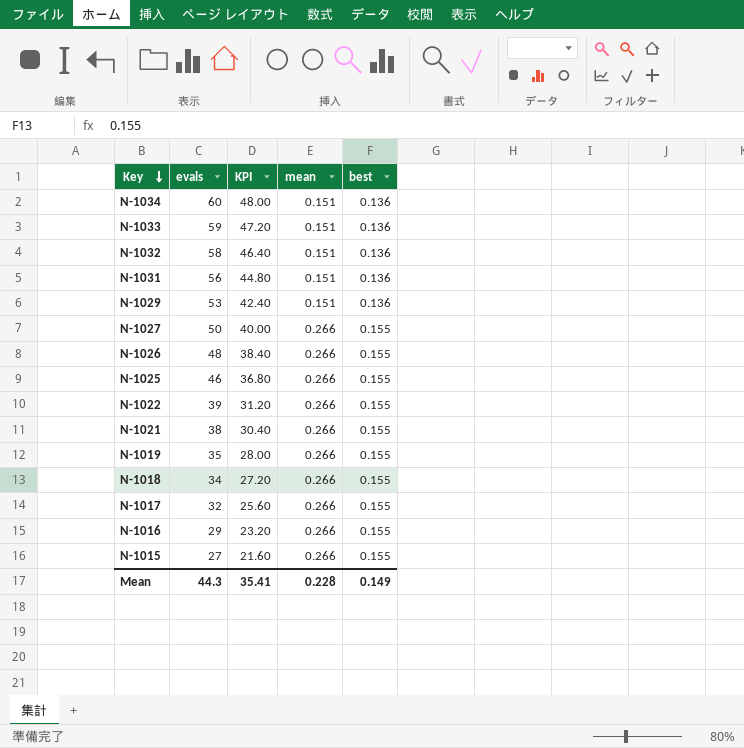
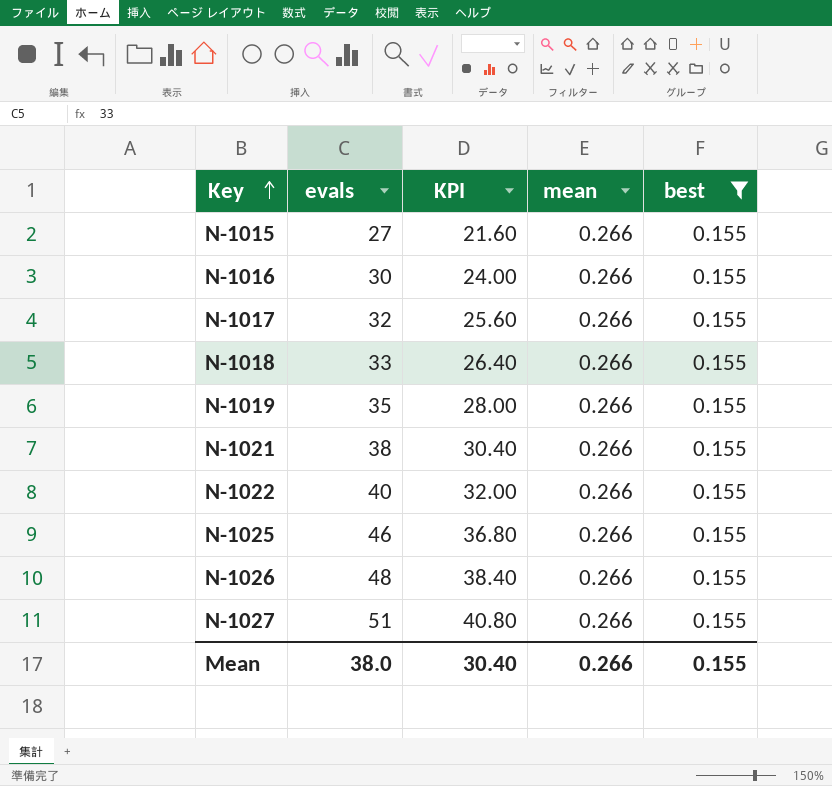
filter: none -> best = 0.155
row order: Key descending -> Key ascending
N-1016 | evals: 29 -> 30
N-1016 | KPI: 23.20 -> 24.00
N-1018 | evals: 34 -> 33
N-1018 | KPI: 27.20 -> 26.40
N-1022 | evals: 39 -> 40
N-1022 | KPI: 31.20 -> 32.00
N-1027 | evals: 50 -> 51
N-1027 | KPI: 40.00 -> 40.80
Mean | evals: 44.3 -> 38.0
Mean | KPI: 35.41 -> 30.40
Mean | mean: 0.228 -> 0.266
Mean | best: 0.149 -> 0.155

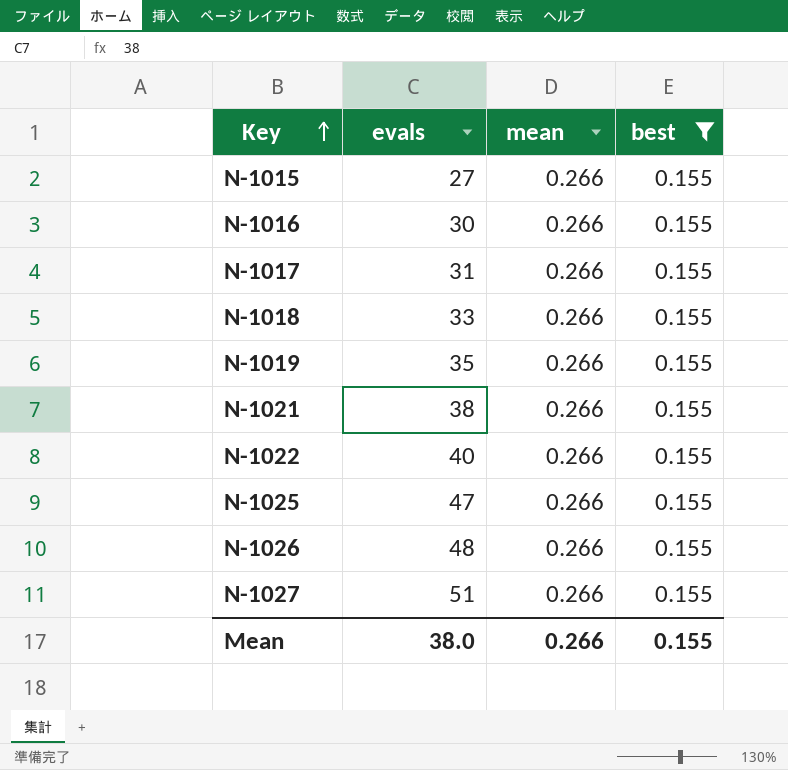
column KPI | formula: [evals] * 0.8 -> none
N-1017 | evals: 32 -> 31
N-1025 | evals: 46 -> 47

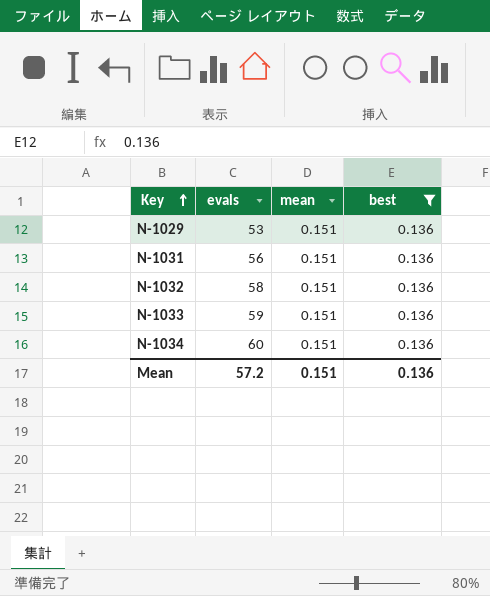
filter: best = 0.155 -> best = 0.136
Mean | evals: 38.0 -> 57.2
Mean | mean: 0.266 -> 0.151
Mean | best: 0.155 -> 0.136

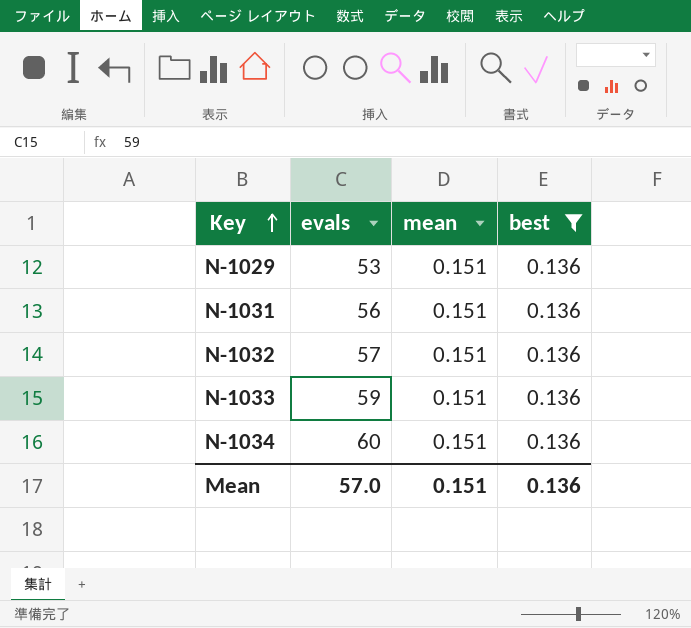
N-1032 | evals: 58 -> 57
Mean | evals: 57.2 -> 57.0

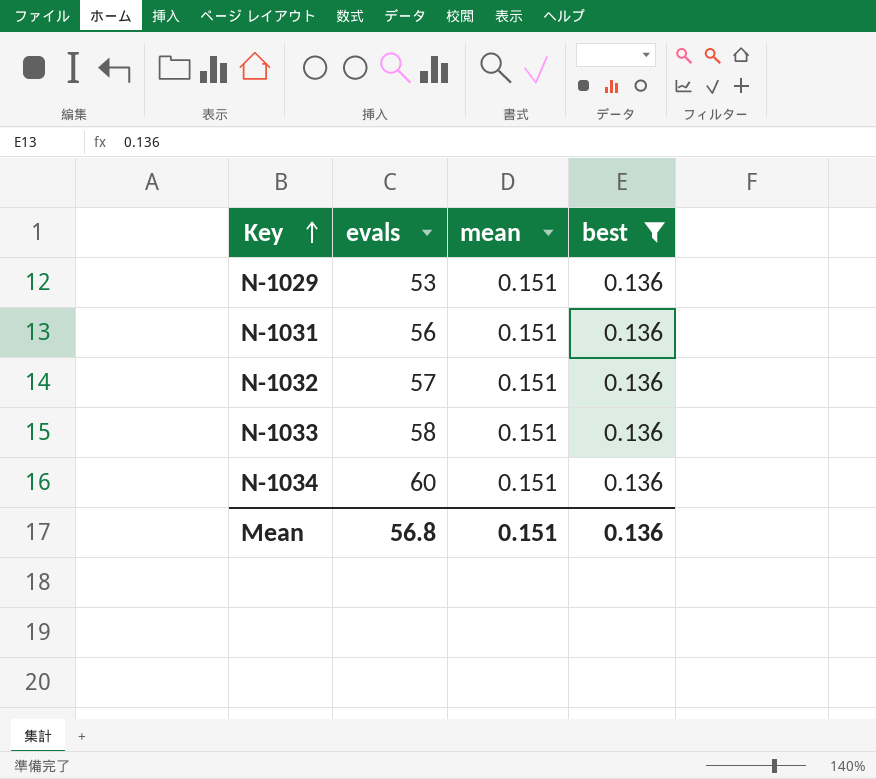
N-1033 | evals: 59 -> 58
Mean | evals: 57.0 -> 56.8

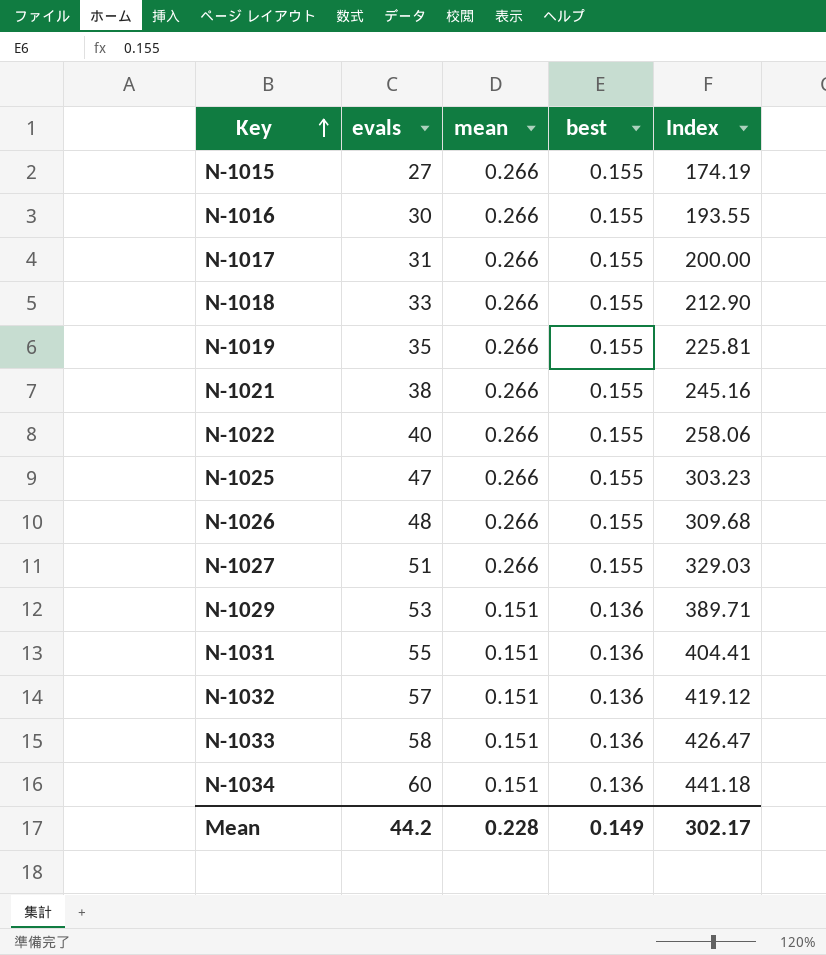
filter: best = 0.136 -> none
column Index | formula: none -> [evals] / [best]
N-1031 | evals: 56 -> 55
Mean | evals: 56.8 -> 44.2
Mean | mean: 0.151 -> 0.228
Mean | best: 0.136 -> 0.149

